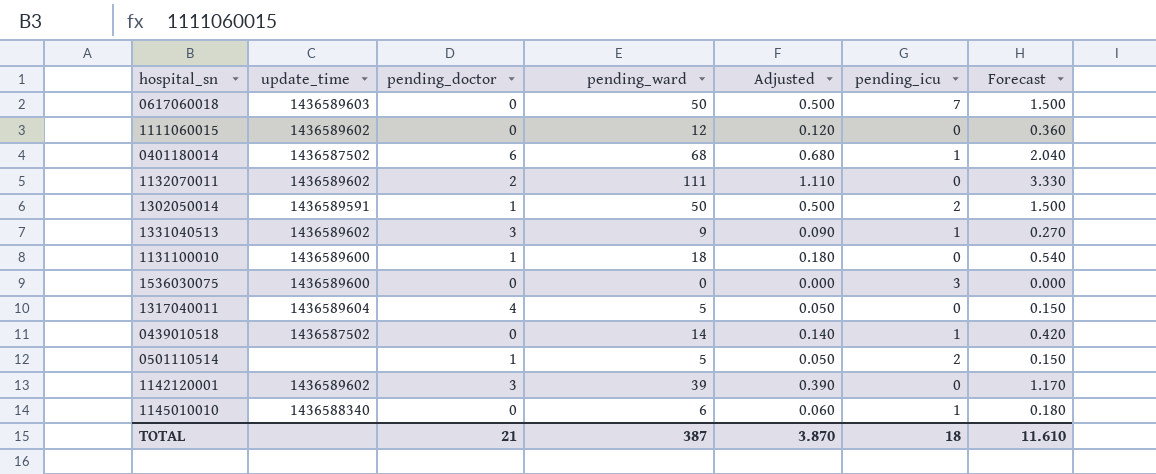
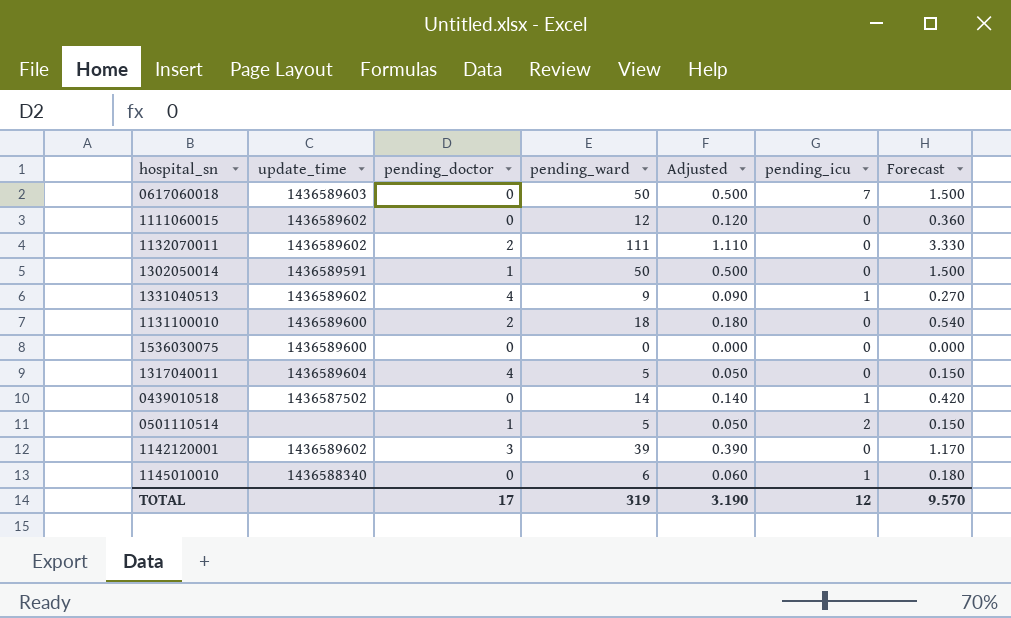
row 0401180014: 1436587502 | 6 | 68 | 0.680 | 1 | 2.040 -> none
1302050014 | pending_icu: 2 -> 0
1331040513 | pending_doctor: 3 -> 4
1131100010 | pending_doctor: 1 -> 2
1536030075 | pending_icu: 3 -> 0
TOTAL | pending_doctor: 21 -> 17
TOTAL | pending_ward: 387 -> 319
TOTAL | Adjusted: 3.870 -> 3.190
TOTAL | pending_icu: 18 -> 12
TOTAL | Forecast: 11.610 -> 9.570

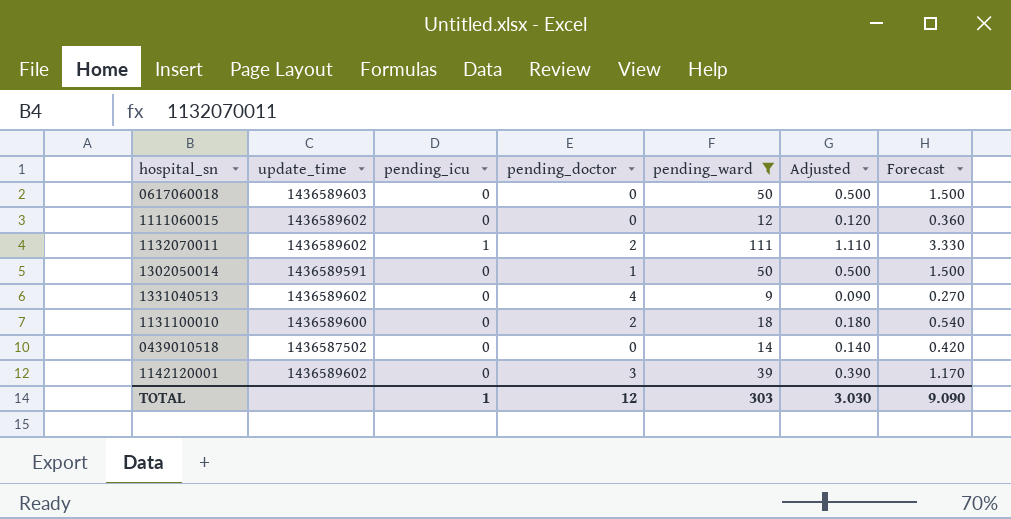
filter: none -> pending_ward >= 9
column pending_icu | position: 6 -> 3
0617060018 | pending_icu: 7 -> 0
1132070011 | pending_icu: 0 -> 1
1331040513 | pending_icu: 1 -> 0
0439010518 | pending_icu: 1 -> 0
TOTAL | pending_icu: 12 -> 1
TOTAL | pending_doctor: 17 -> 12
TOTAL | pending_ward: 319 -> 303
TOTAL | Adjusted: 3.190 -> 3.030
TOTAL | Forecast: 9.570 -> 9.090

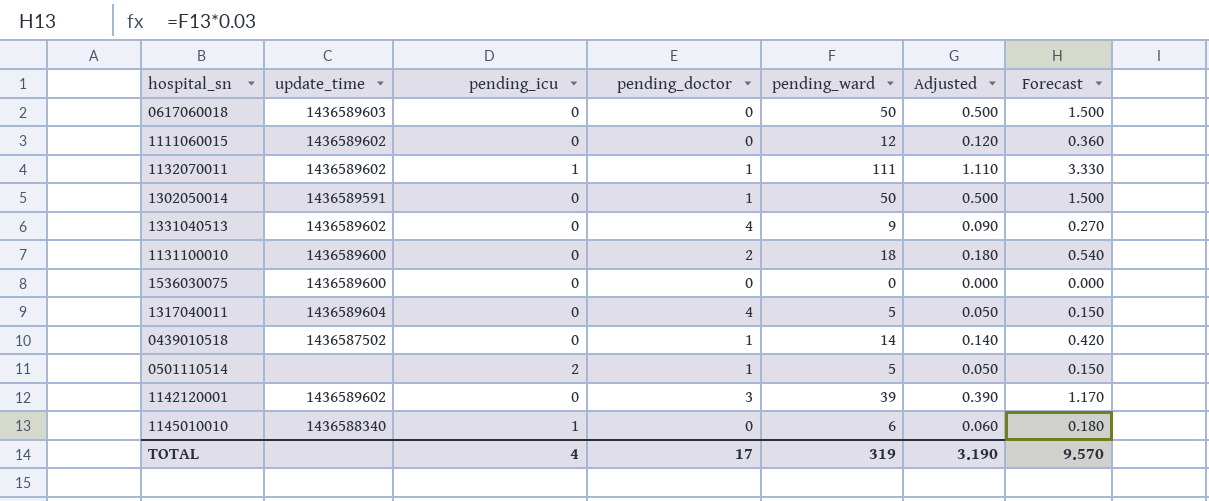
filter: pending_ward >= 9 -> none
1132070011 | pending_doctor: 2 -> 1
0439010518 | pending_doctor: 0 -> 1
TOTAL | pending_icu: 1 -> 4
TOTAL | pending_doctor: 12 -> 17
TOTAL | pending_ward: 303 -> 319
TOTAL | Adjusted: 3.030 -> 3.190
TOTAL | Forecast: 9.090 -> 9.570

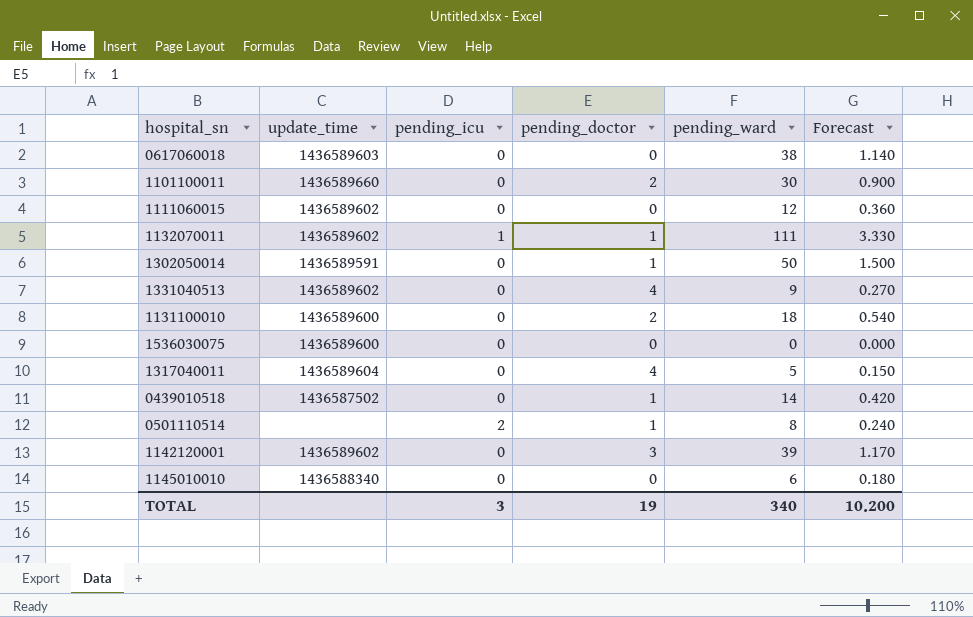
column Adjusted | formula: [pending_ward] * 0.01 -> none
0617060018 | pending_ward: 50 -> 38
0617060018 | Forecast: 1.500 -> 1.140
row 1101100011: none -> 1436589660 | 0 | 2 | 30 | 0.900
0501110514 | pending_ward: 5 -> 8
0501110514 | Forecast: 0.150 -> 0.240
1145010010 | pending_icu: 1 -> 0
TOTAL | pending_icu: 4 -> 3
TOTAL | pending_doctor: 17 -> 19
TOTAL | pending_ward: 319 -> 340
TOTAL | Forecast: 9.570 -> 10.200

